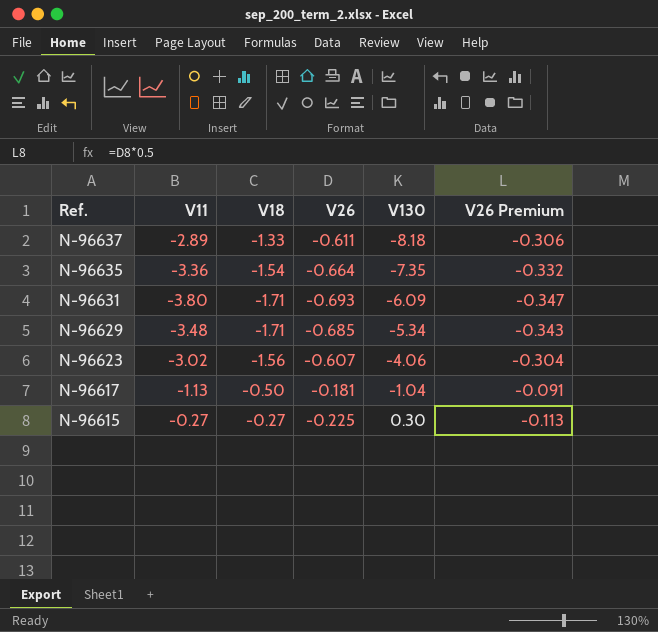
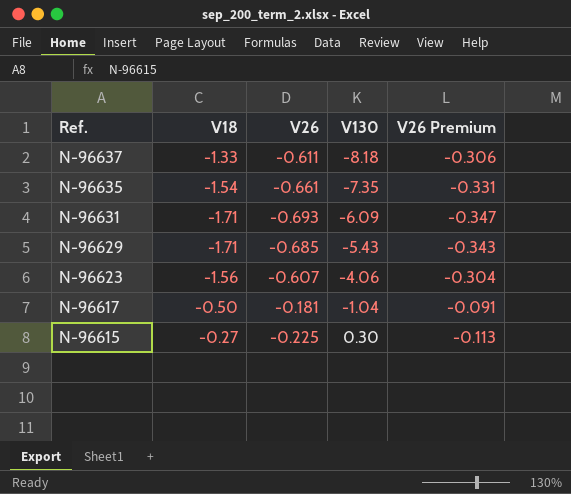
column V11 | position: 2 -> none
N-96635 | V26: -0.664 -> -0.661
N-96635 | V26 Premium: -0.332 -> -0.331
N-96629 | V130: -5.34 -> -5.43

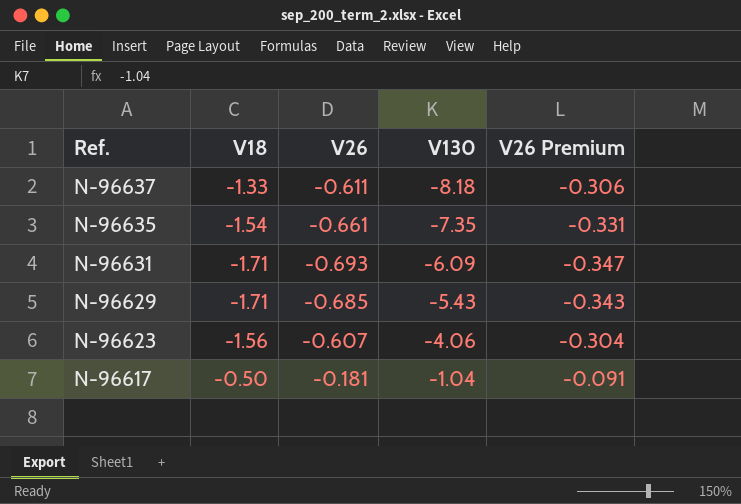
row N-96615: -0.27 | -0.225 | 0.30 | -0.113 -> none

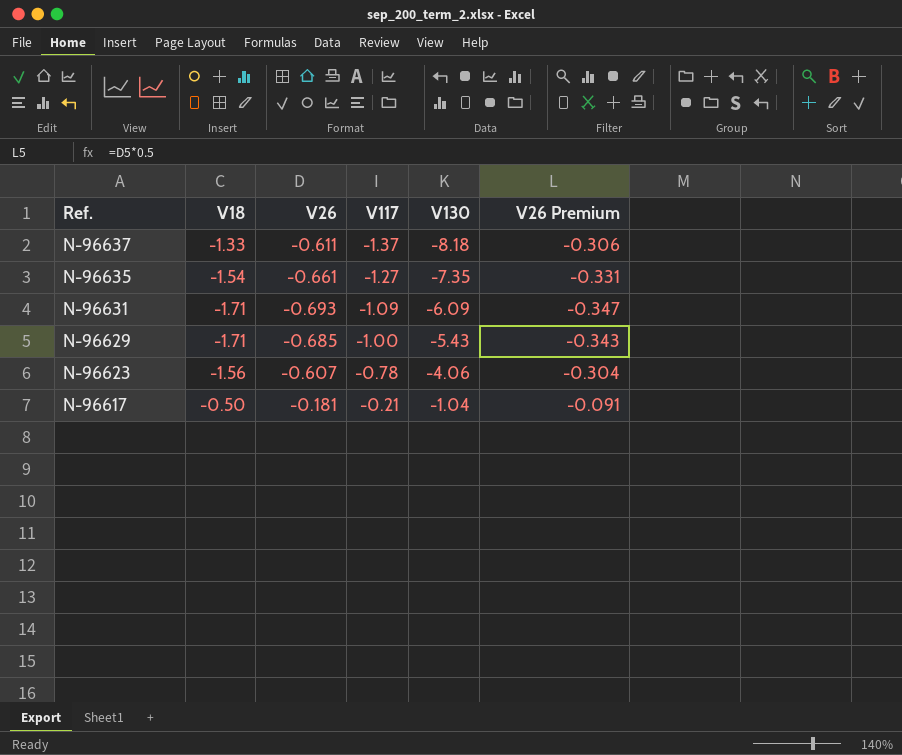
column V117 | position: none -> 4

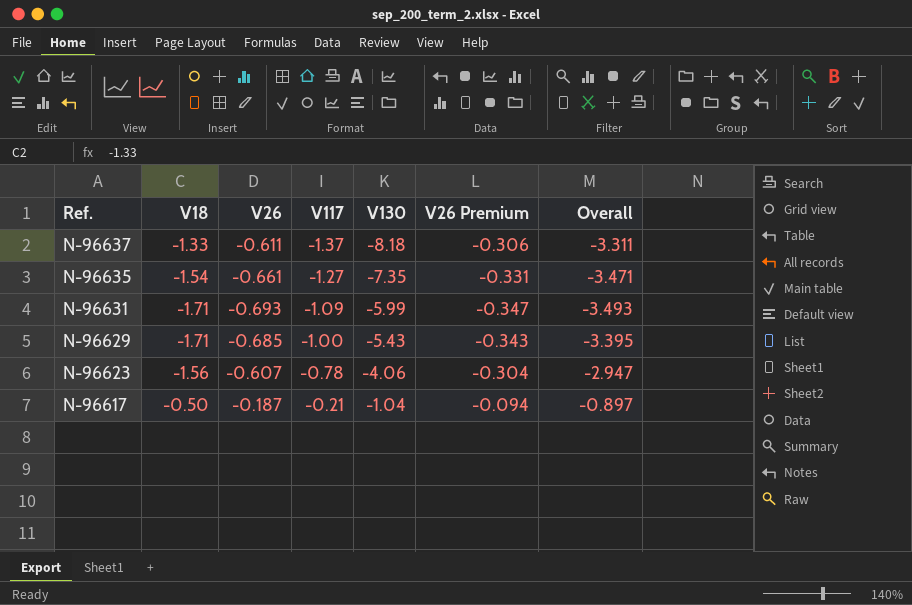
column Overall | formula: none -> [V18] + [V26] + [V117]
N-96631 | V130: -6.09 -> -5.99
N-96617 | V26: -0.181 -> -0.187
N-96617 | V26 Premium: -0.091 -> -0.094

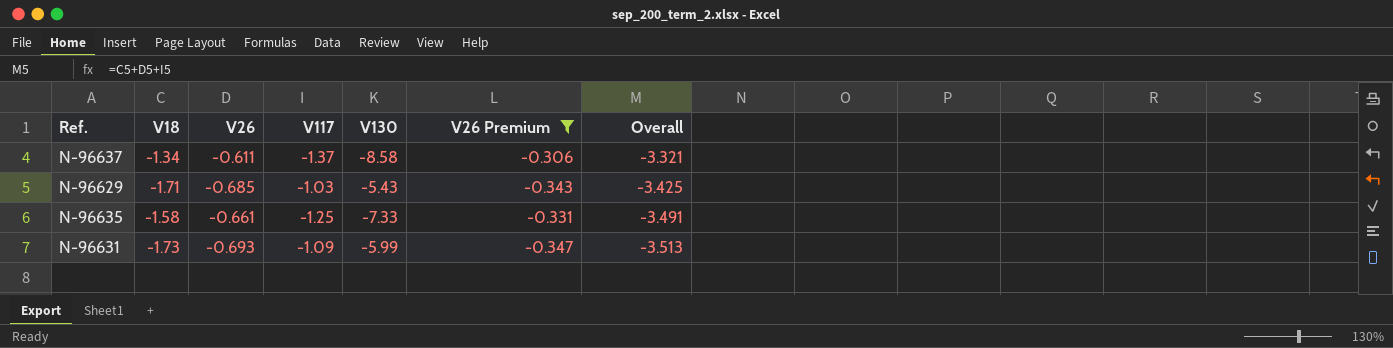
filter: none -> V26 Premium <= -0.306
row order: Ref. descending -> Overall descending
N-96637 | V18: -1.33 -> -1.34
N-96637 | V130: -8.18 -> -8.58
N-96637 | Overall: -3.311 -> -3.321
N-96629 | V117: -1.00 -> -1.03
N-96629 | Overall: -3.395 -> -3.425
N-96635 | V18: -1.54 -> -1.58
N-96635 | V117: -1.27 -> -1.25
N-96635 | V130: -7.35 -> -7.33
N-96635 | Overall: -3.471 -> -3.491
N-96631 | V18: -1.71 -> -1.73
N-96631 | Overall: -3.493 -> -3.513

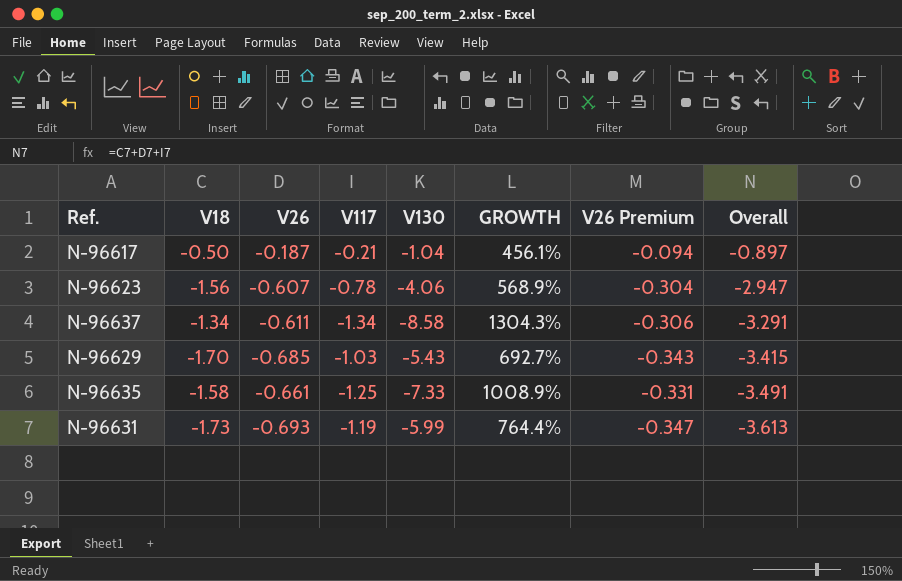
filter: V26 Premium <= -0.306 -> none
column GROWTH | formula: none -> ([V130] - [V26]) / [V26]
N-96637 | V117: -1.37 -> -1.34
N-96637 | Overall: -3.321 -> -3.291
N-96629 | V18: -1.71 -> -1.70
N-96629 | Overall: -3.425 -> -3.415
N-96631 | V117: -1.09 -> -1.19
N-96631 | Overall: -3.513 -> -3.613

